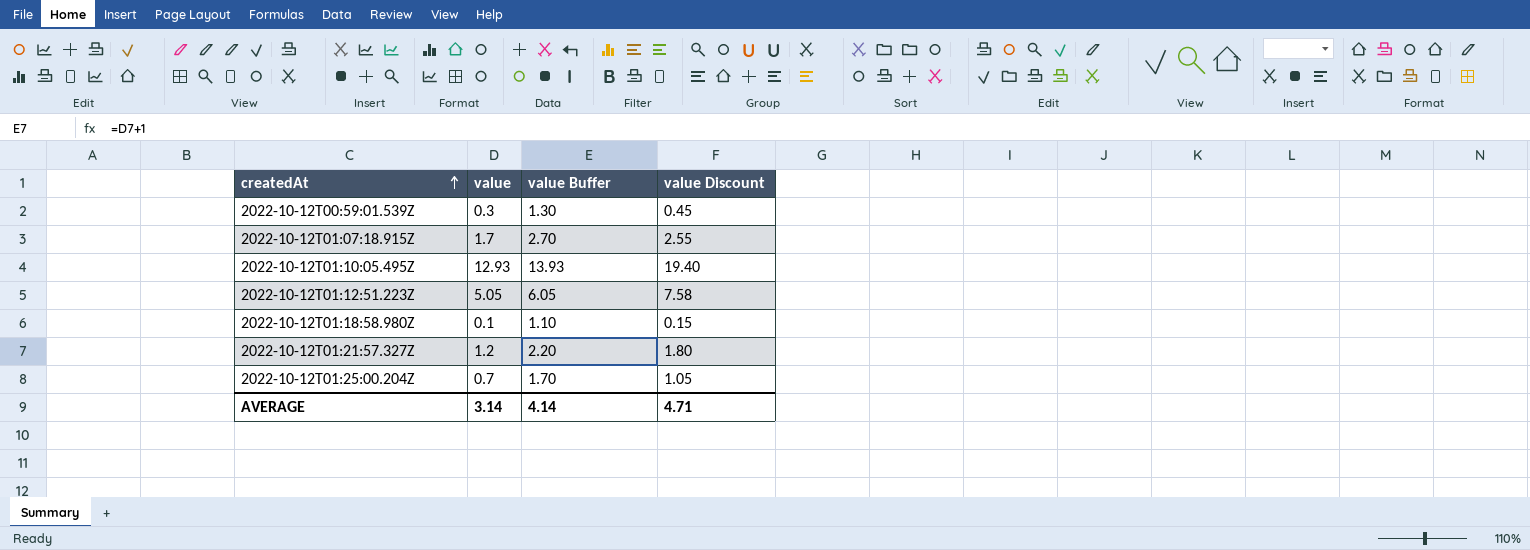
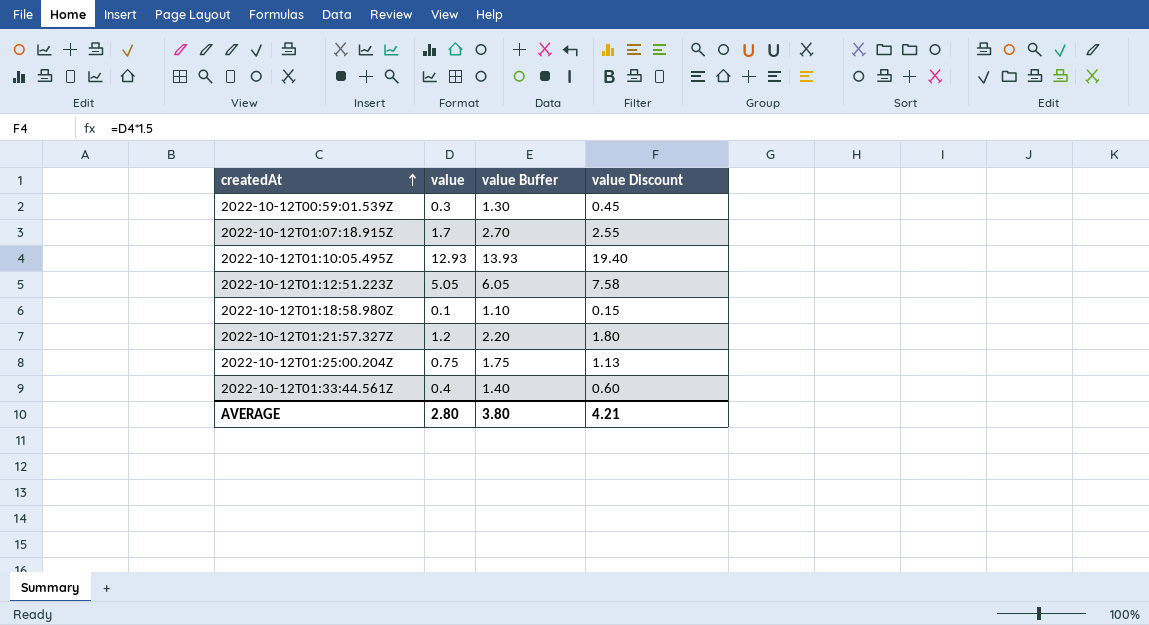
2022-10-12T01:25:00.204Z | value: 0.7 -> 0.75
2022-10-12T01:25:00.204Z | value Buffer: 1.70 -> 1.75
2022-10-12T01:25:00.204Z | value Discount: 1.05 -> 1.13
row 2022-10-12T01:33:44.561Z: none -> 0.4 | 1.40 | 0.60
AVERAGE | value: 3.14 -> 2.80
AVERAGE | value Buffer: 4.14 -> 3.80
AVERAGE | value Discount: 4.71 -> 4.21

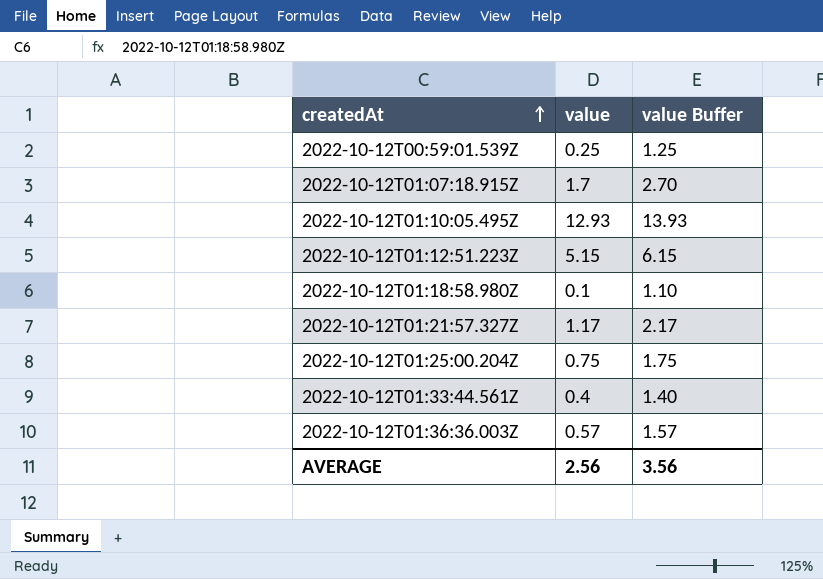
column value Discount | formula: [value] * 1.5 -> none
2022-10-12T00:59:01.539Z | value: 0.3 -> 0.25
2022-10-12T00:59:01.539Z | value Buffer: 1.30 -> 1.25
2022-10-12T01:12:51.223Z | value: 5.05 -> 5.15
2022-10-12T01:12:51.223Z | value Buffer: 6.05 -> 6.15
2022-10-12T01:21:57.327Z | value: 1.2 -> 1.17
2022-10-12T01:21:57.327Z | value Buffer: 2.20 -> 2.17
row 2022-10-12T01:36:36.003Z: none -> 0.57 | 1.57
AVERAGE | value: 2.80 -> 2.56
AVERAGE | value Buffer: 3.80 -> 3.56

